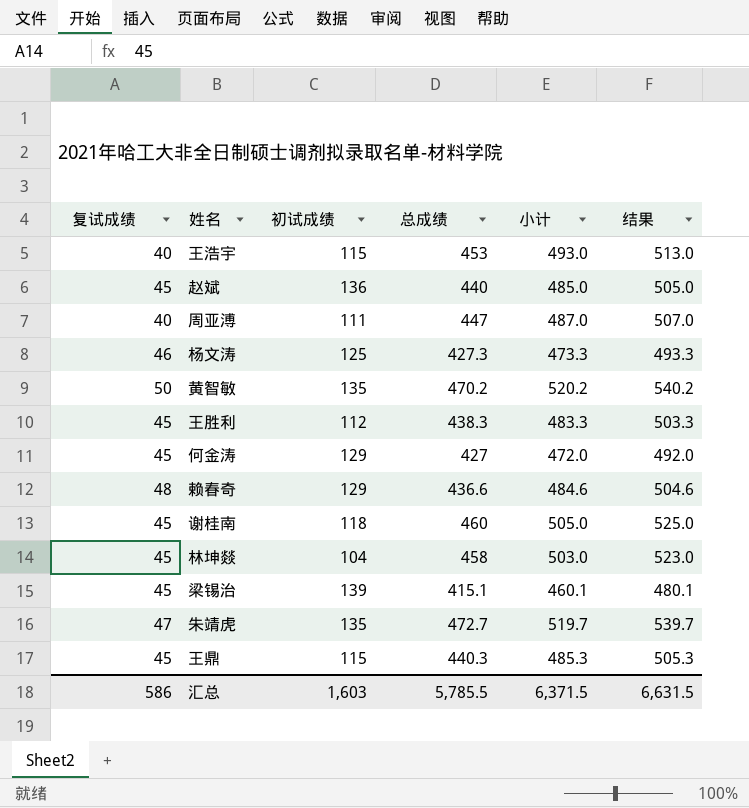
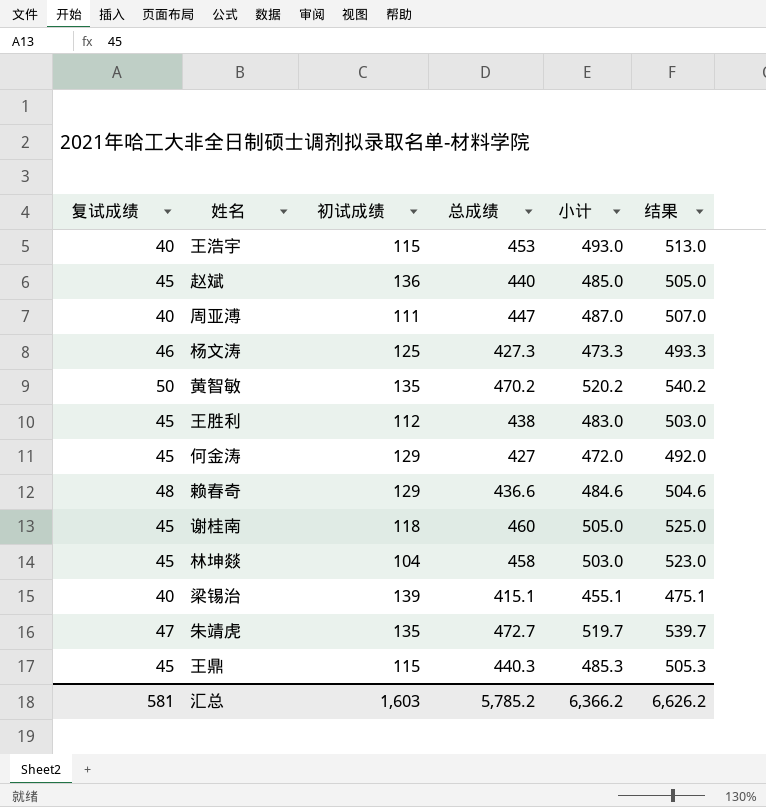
王胜利 | 总成绩: 438.3 -> 438
王胜利 | 小计: 483.3 -> 483.0
王胜利 | 结果: 503.3 -> 503.0
梁锡治 | 复试成绩: 45 -> 40
梁锡治 | 小计: 460.1 -> 455.1
梁锡治 | 结果: 480.1 -> 475.1
汇总 | 复试成绩: 586 -> 581
汇总 | 总成绩: 5,785.5 -> 5,785.2
汇总 | 小计: 6,371.5 -> 6,366.2
汇总 | 结果: 6,631.5 -> 6,626.2

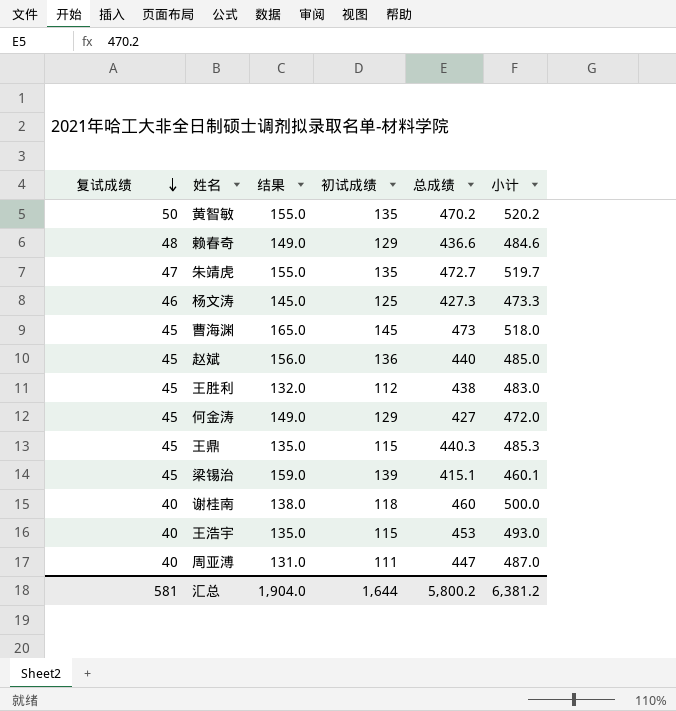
row order: none -> 复试成绩 descending
column 结果 | formula: [小计] + 20 -> [初试成绩] + 20
column 结果 | position: 6 -> 3
row 林坤燚: 45 | 104 | 458 | 503.0 | 523.0 -> none
row 曹海渊: none -> 45 | 165.0 | 145 | 473 | 518.0
梁锡治 | 复试成绩: 40 -> 45
梁锡治 | 小计: 455.1 -> 460.1
谢桂南 | 复试成绩: 45 -> 40
谢桂南 | 小计: 505.0 -> 500.0
汇总 | 结果: 6,626.2 -> 1,904.0
汇总 | 初试成绩: 1,603 -> 1,644
汇总 | 总成绩: 5,785.2 -> 5,800.2
汇总 | 小计: 6,366.2 -> 6,381.2

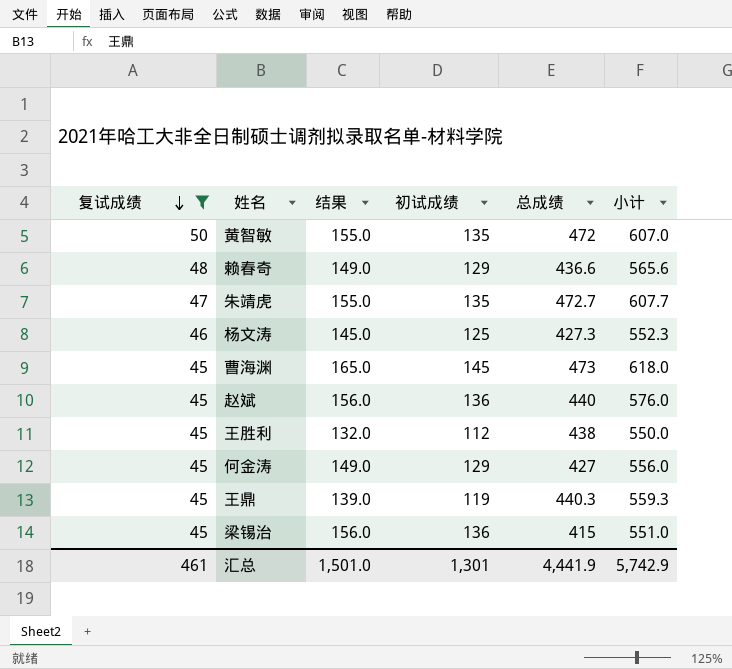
filter: none -> 复试成绩 != 40
column 小计 | formula: [复试成绩] + [总成绩] -> [初试成绩] + [总成绩]
黄智敏 | 总成绩: 470.2 -> 472
王鼎 | 结果: 135.0 -> 139.0
王鼎 | 初试成绩: 115 -> 119
梁锡治 | 结果: 159.0 -> 156.0
梁锡治 | 初试成绩: 139 -> 136
梁锡治 | 总成绩: 415.1 -> 415
汇总 | 复试成绩: 581 -> 461
汇总 | 结果: 1,904.0 -> 1,501.0
汇总 | 初试成绩: 1,644 -> 1,301
汇总 | 总成绩: 5,800.2 -> 4,441.9
汇总 | 小计: 6,381.2 -> 5,742.9

